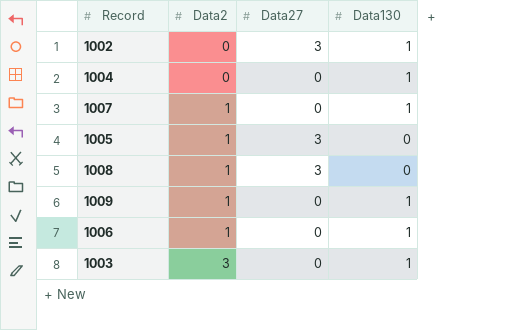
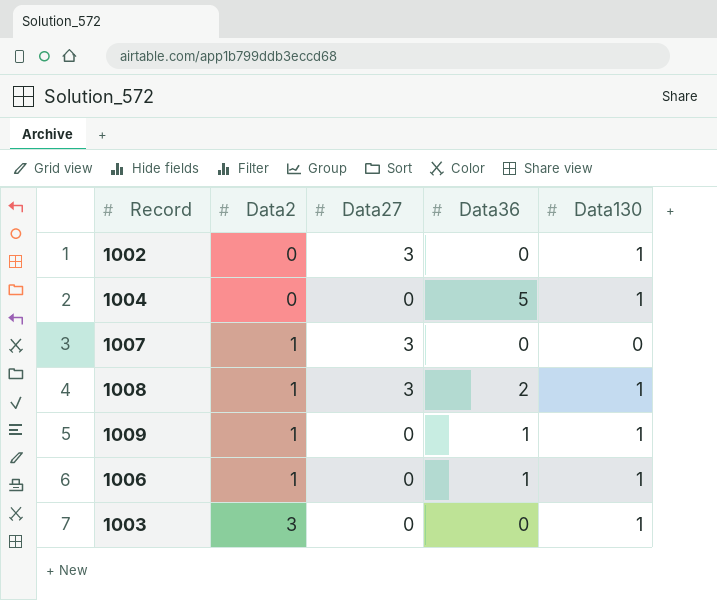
column Data36 | position: none -> 4
row 1005: 1 | 3 | 0 -> none
1007 | Data27: 0 -> 3
1007 | Data130: 1 -> 0
1008 | Data130: 0 -> 1

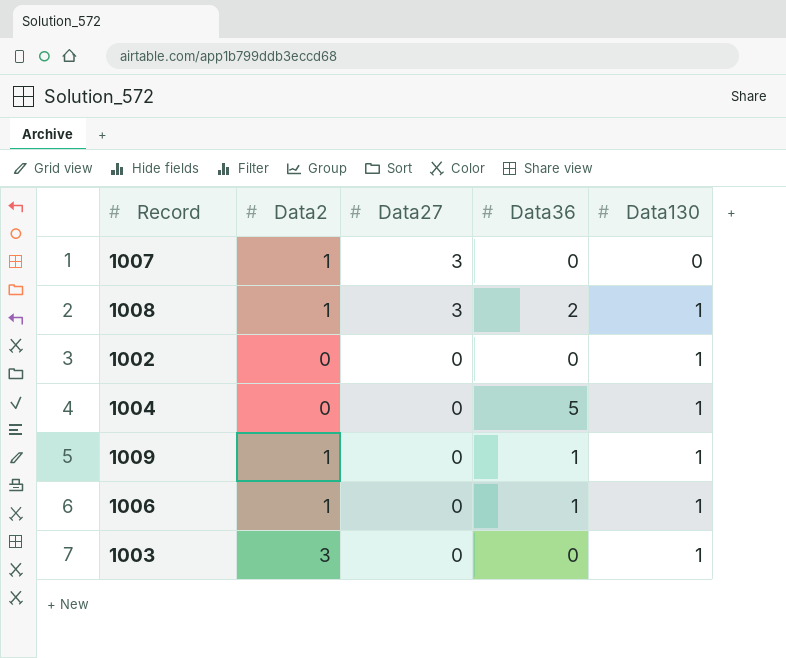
row order: Data2 ascending -> Data27 descending
1002 | Data27: 3 -> 0

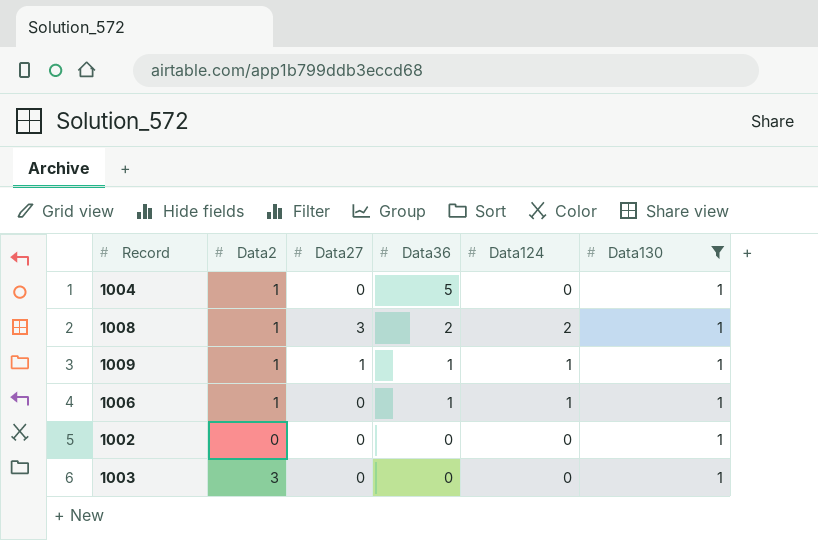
filter: none -> Data130 = 1
row order: Data27 descending -> Data36 descending
column Data124 | position: none -> 5
1004 | Data2: 0 -> 1
1009 | Data27: 0 -> 1

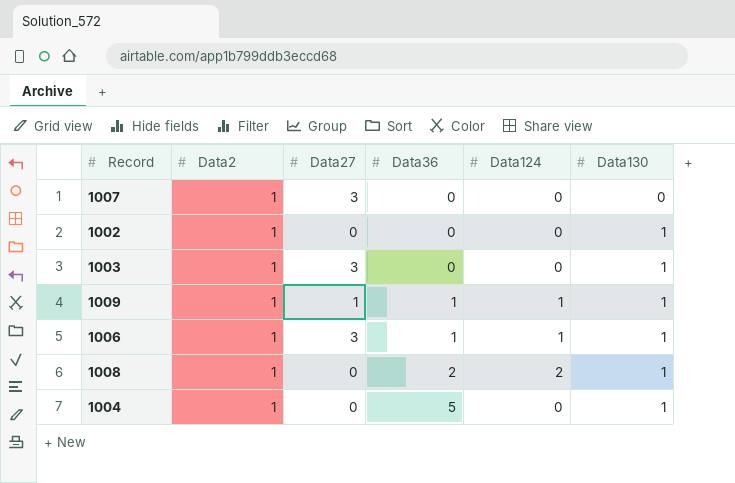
filter: Data130 = 1 -> none
row order: Data36 descending -> Data36 ascending
1002 | Data2: 0 -> 1
1003 | Data2: 3 -> 1
1003 | Data27: 0 -> 3
1006 | Data27: 0 -> 3
1008 | Data27: 3 -> 0

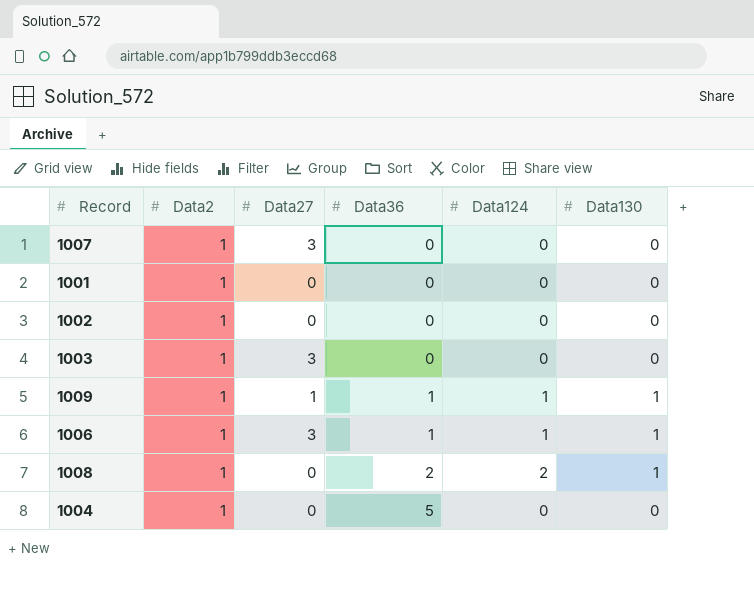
row 1001: none -> 1 | 0 | 0 | 0 | 0
1002 | Data130: 1 -> 0
1003 | Data130: 1 -> 0
1004 | Data130: 1 -> 0

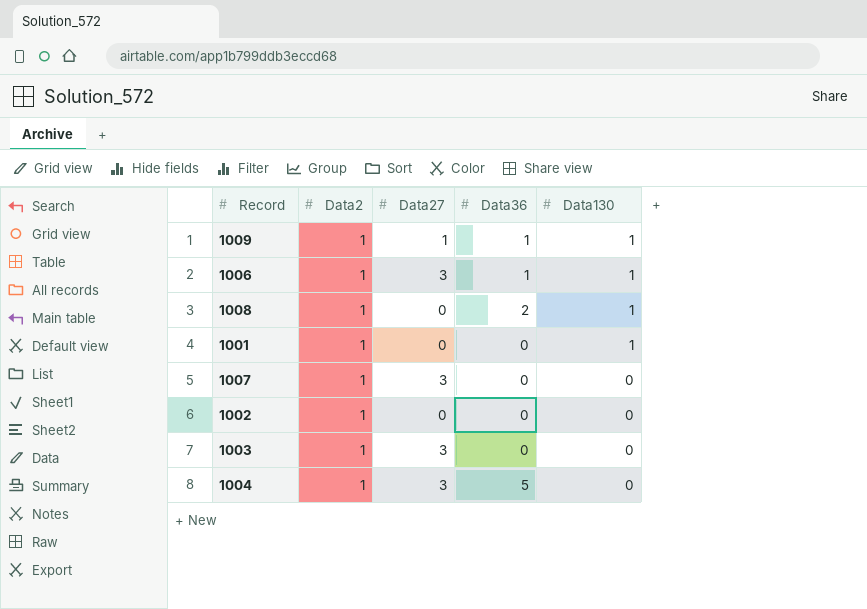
row order: Data36 ascending -> Data130 descending
column Data124 | position: 5 -> none
1001 | Data130: 0 -> 1
1004 | Data27: 0 -> 3

